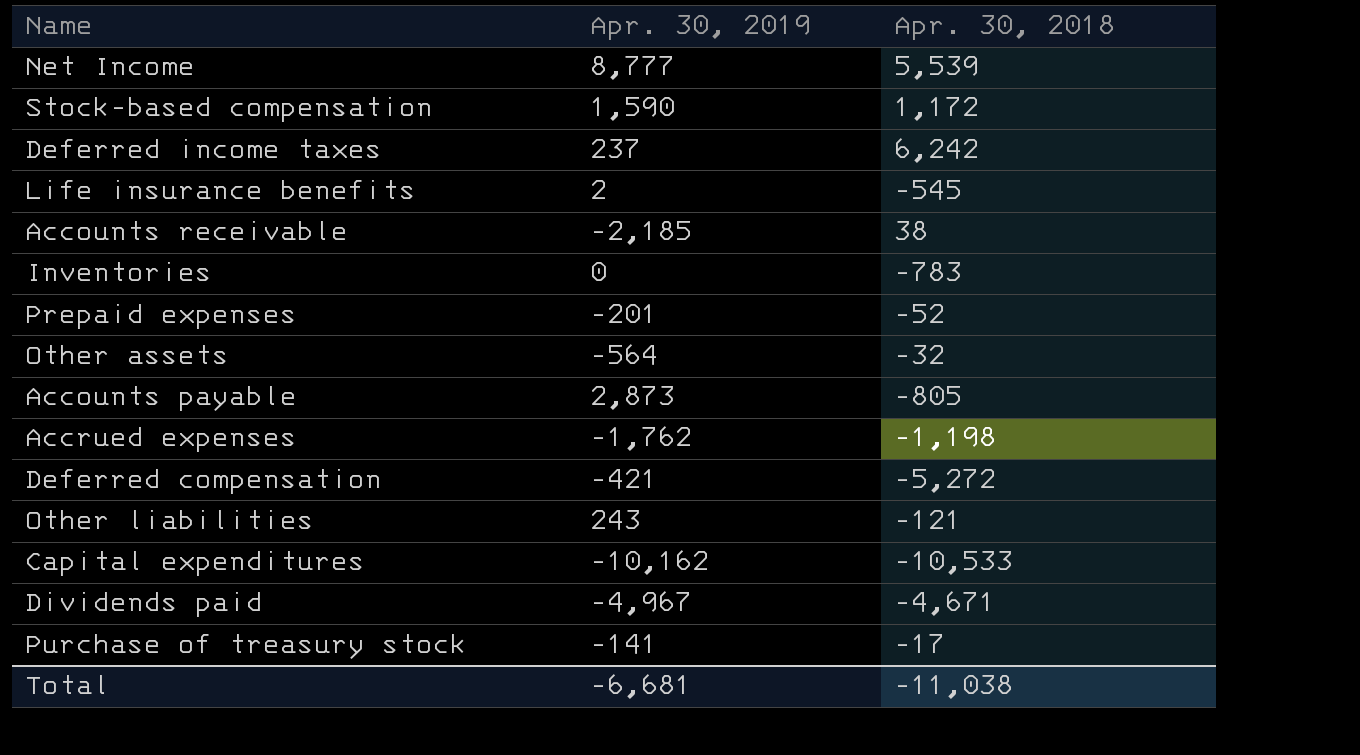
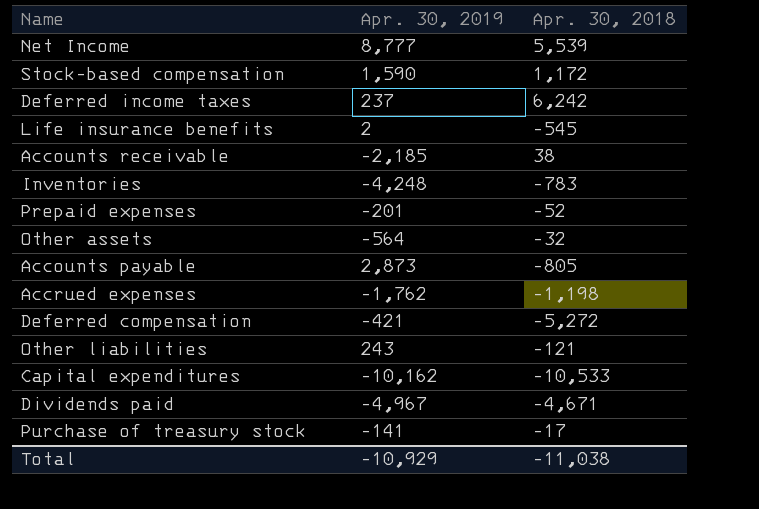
Inventories | Apr. 30, 2019: 0 -> -4,248
Total | Apr. 30, 2019: -6,681 -> -10,929

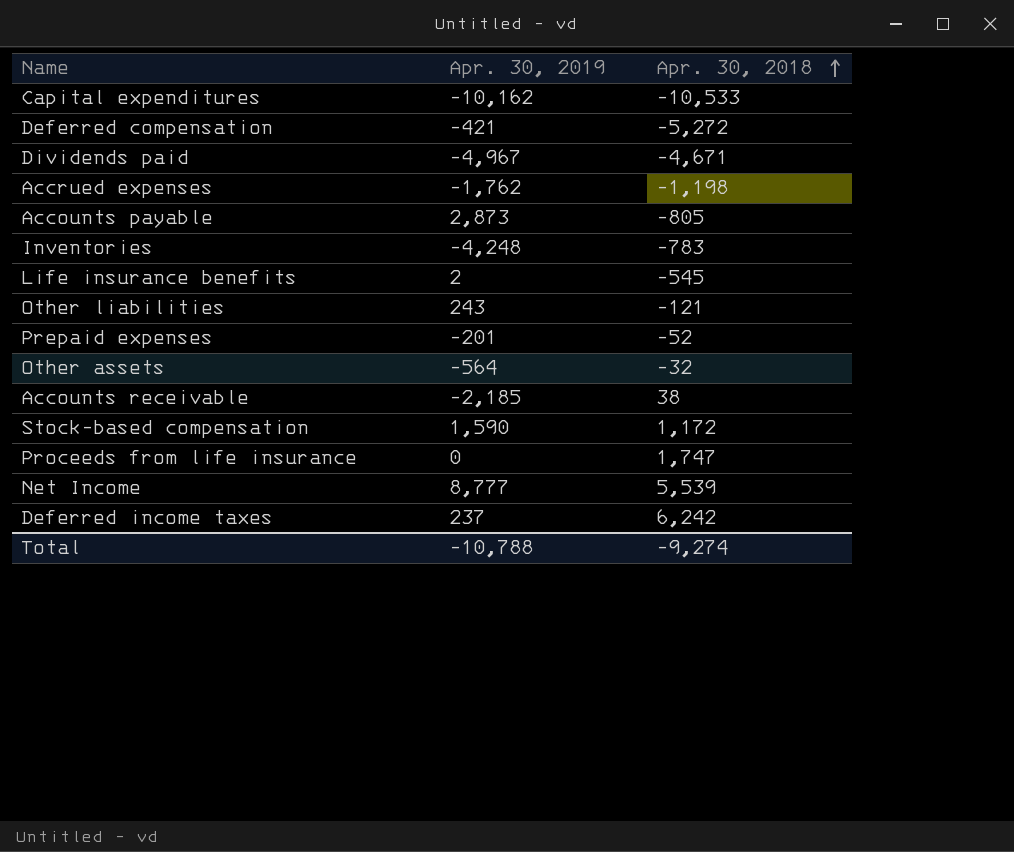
row order: none -> Apr. 30, 2018 ascending
row Purchase of treasury stock: -141 | -17 -> none
row Proceeds from life insurance: none -> 0 | 1,747
Total | Apr. 30, 2019: -10,929 -> -10,788
Total | Apr. 30, 2018: -11,038 -> -9,274

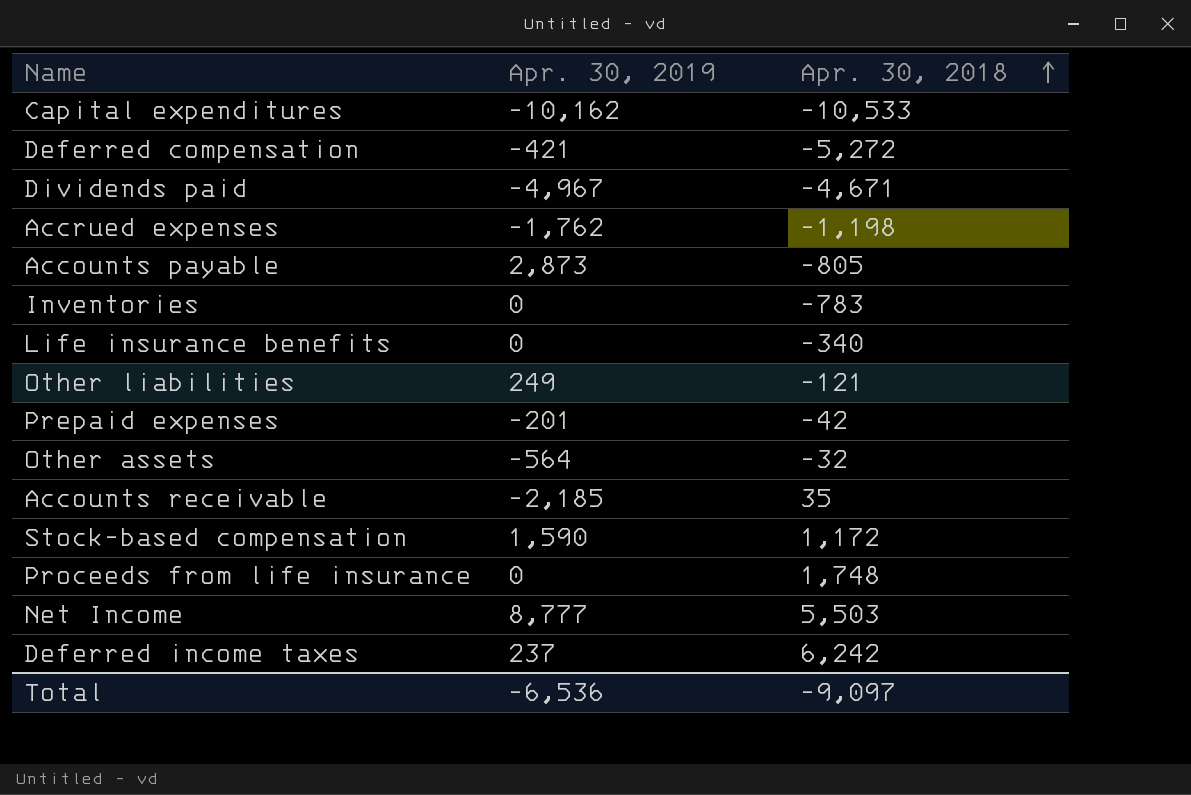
Inventories | Apr. 30, 2019: -4,248 -> 0
Life insurance benefits | Apr. 30, 2019: 2 -> 0
Life insurance benefits | Apr. 30, 2018: -545 -> -340
Other liabilities | Apr. 30, 2019: 243 -> 249
Prepaid expenses | Apr. 30, 2018: -52 -> -42
Accounts receivable | Apr. 30, 2018: 38 -> 35
Proceeds from life insurance | Apr. 30, 2018: 1,747 -> 1,748
Net Income | Apr. 30, 2018: 5,539 -> 5,503
Total | Apr. 30, 2019: -10,788 -> -6,536
Total | Apr. 30, 2018: -9,274 -> -9,097

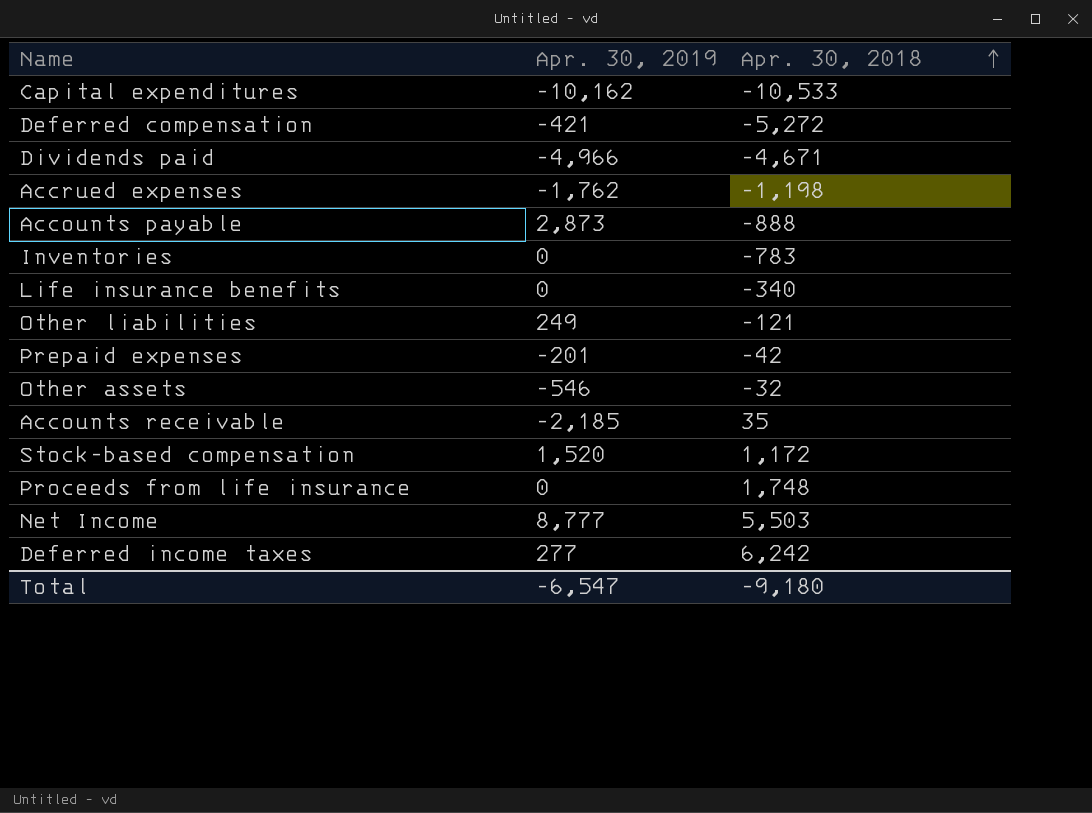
Dividends paid | Apr. 30, 2019: -4,967 -> -4,966
Accounts payable | Apr. 30, 2018: -805 -> -888
Other assets | Apr. 30, 2019: -564 -> -546
Stock-based compensation | Apr. 30, 2019: 1,590 -> 1,520
Deferred income taxes | Apr. 30, 2019: 237 -> 277
Total | Apr. 30, 2019: -6,536 -> -6,547
Total | Apr. 30, 2018: -9,097 -> -9,180

